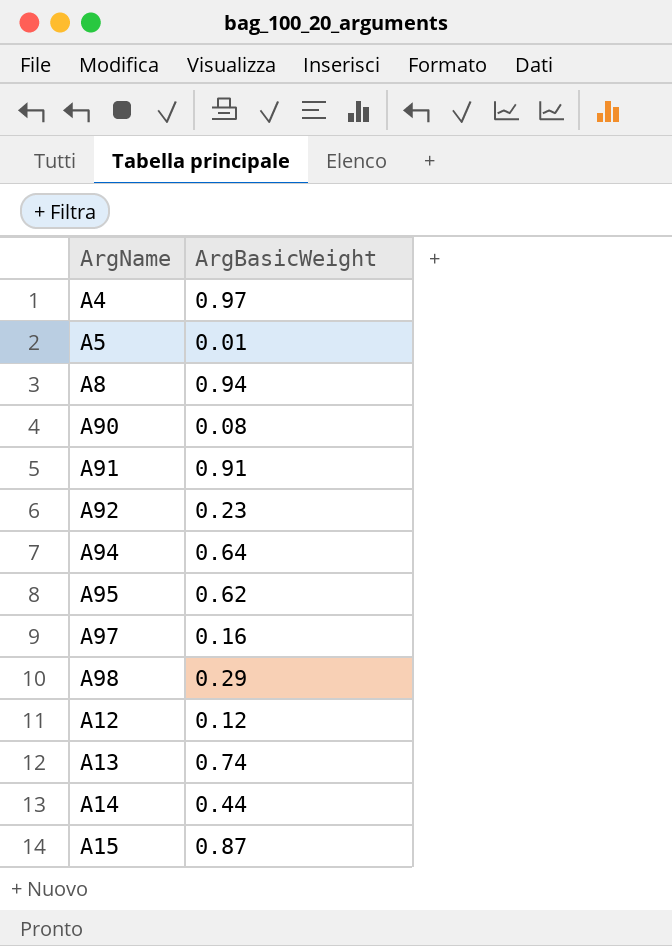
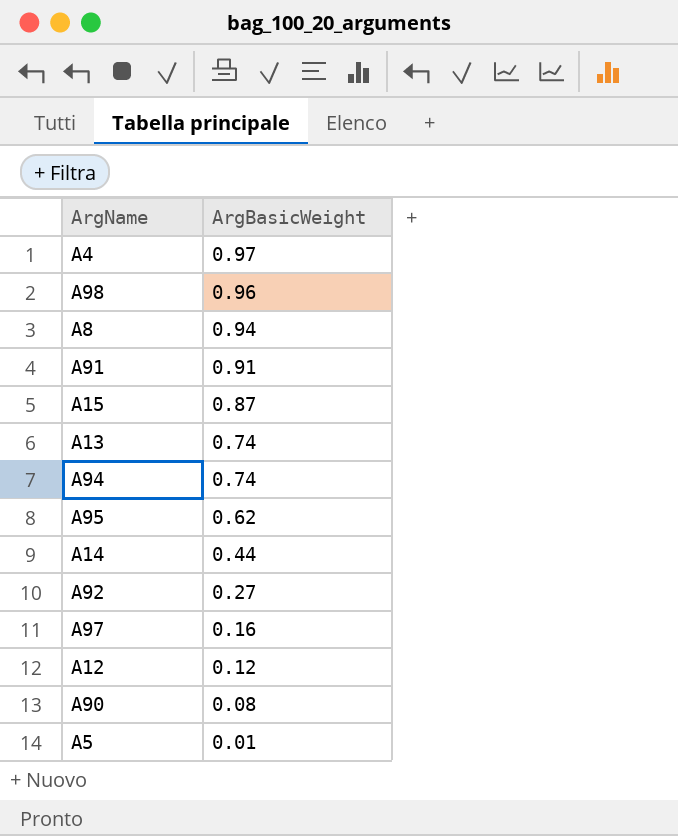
row order: none -> ArgBasicWeight descending
A98 | ArgBasicWeight: 0.29 -> 0.96
A94 | ArgBasicWeight: 0.64 -> 0.74
A92 | ArgBasicWeight: 0.23 -> 0.27

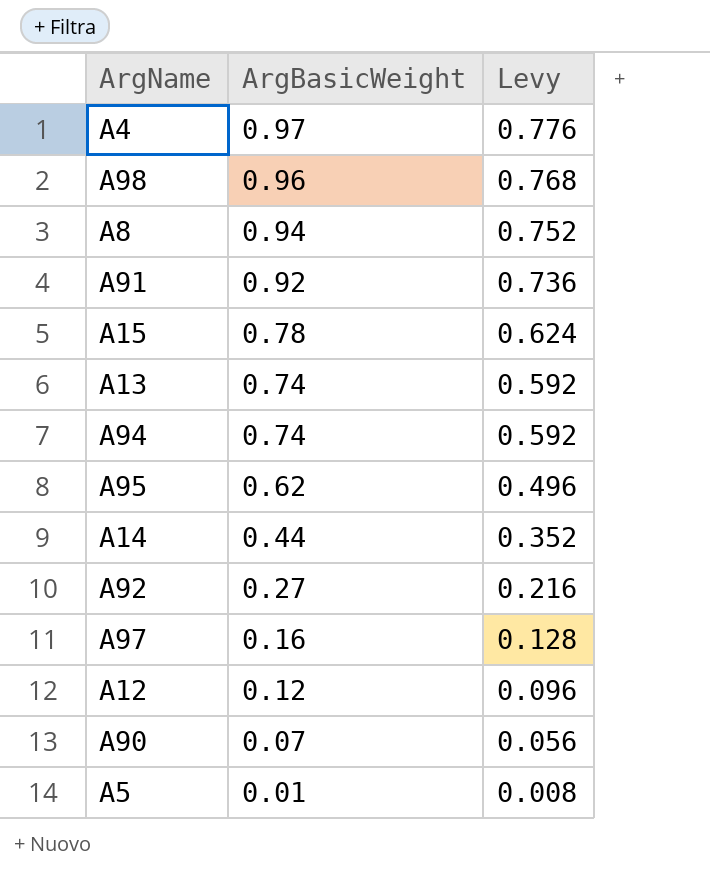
column Levy | formula: none -> [ArgBasicWeight] * 0.8
A91 | ArgBasicWeight: 0.91 -> 0.92
A15 | ArgBasicWeight: 0.87 -> 0.78
A90 | ArgBasicWeight: 0.08 -> 0.07

